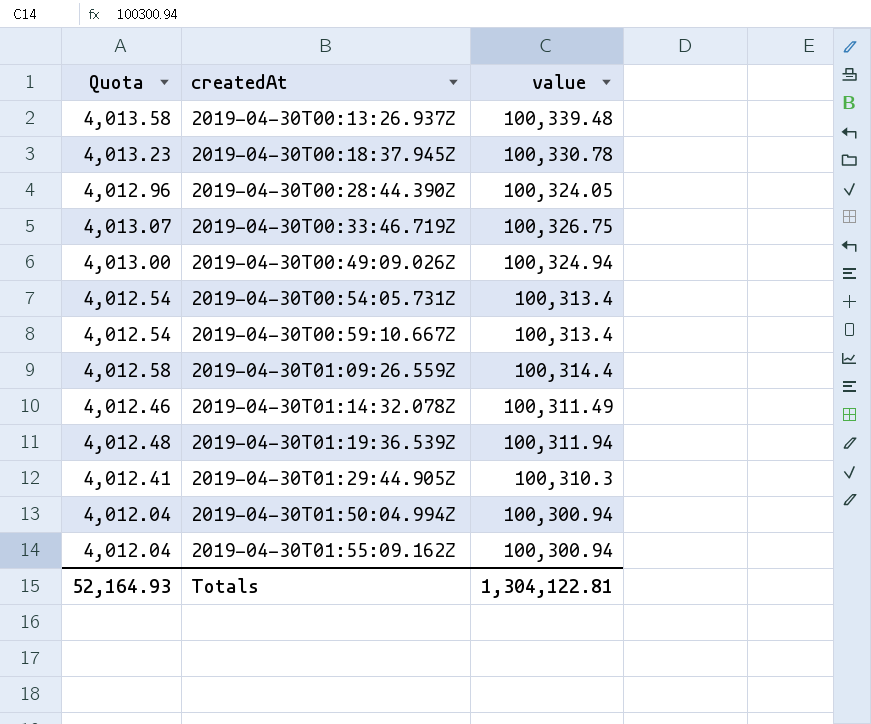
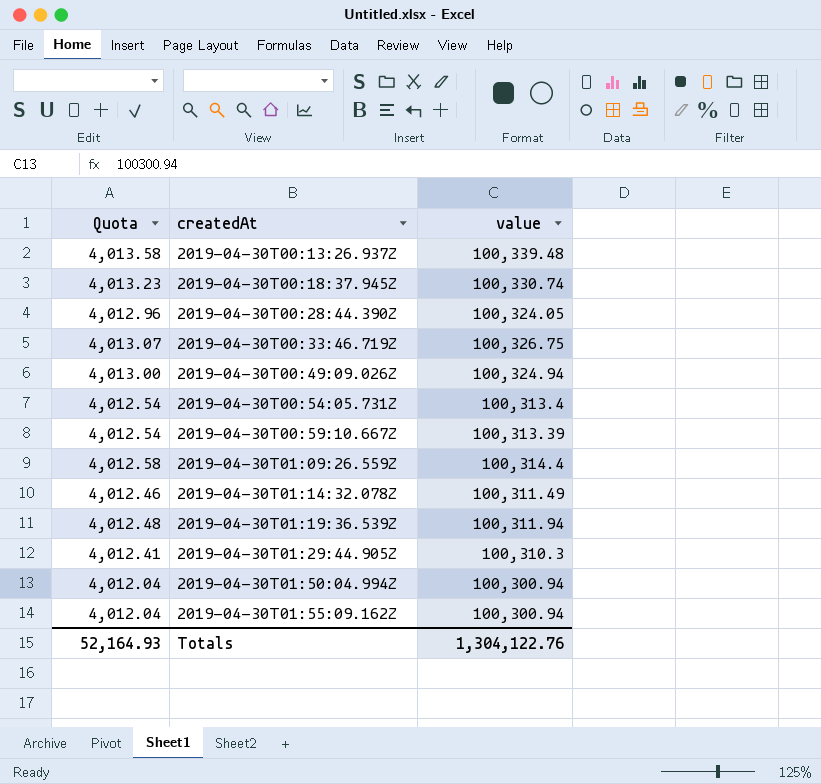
2019-04-30T00:18:37.945Z | value: 100,330.78 -> 100,330.74
2019-04-30T00:59:10.667Z | value: 100,313.4 -> 100,313.39
Totals | value: 1,304,122.81 -> 1,304,122.76

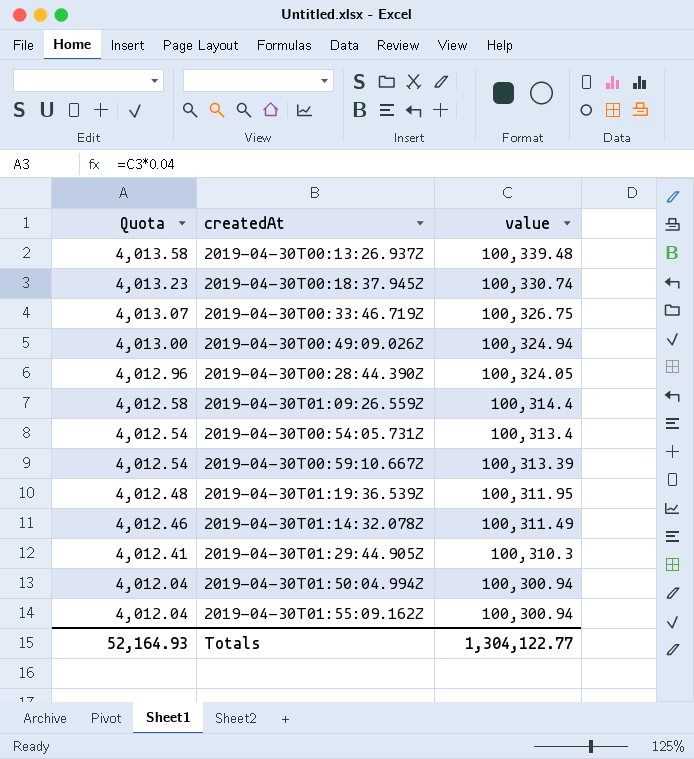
row order: createdAt ascending -> Quota descending
2019-04-30T01:19:36.539Z | value: 100,311.94 -> 100,311.95
Totals | value: 1,304,122.76 -> 1,304,122.77

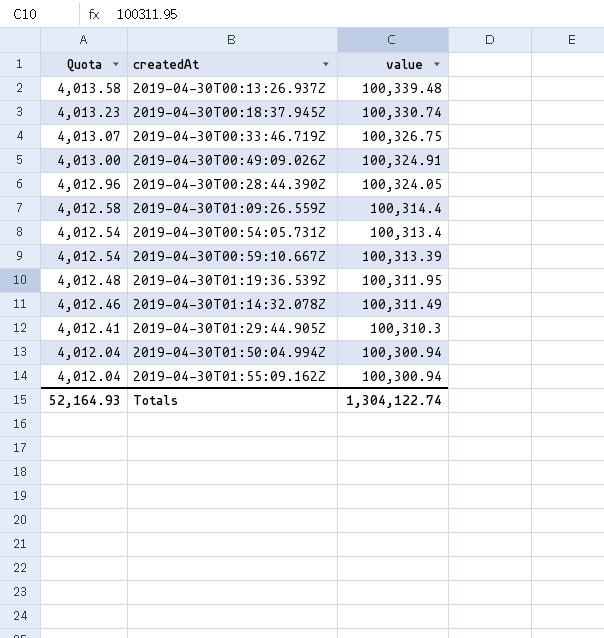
2019-04-30T00:49:09.026Z | value: 100,324.94 -> 100,324.91
Totals | value: 1,304,122.77 -> 1,304,122.74

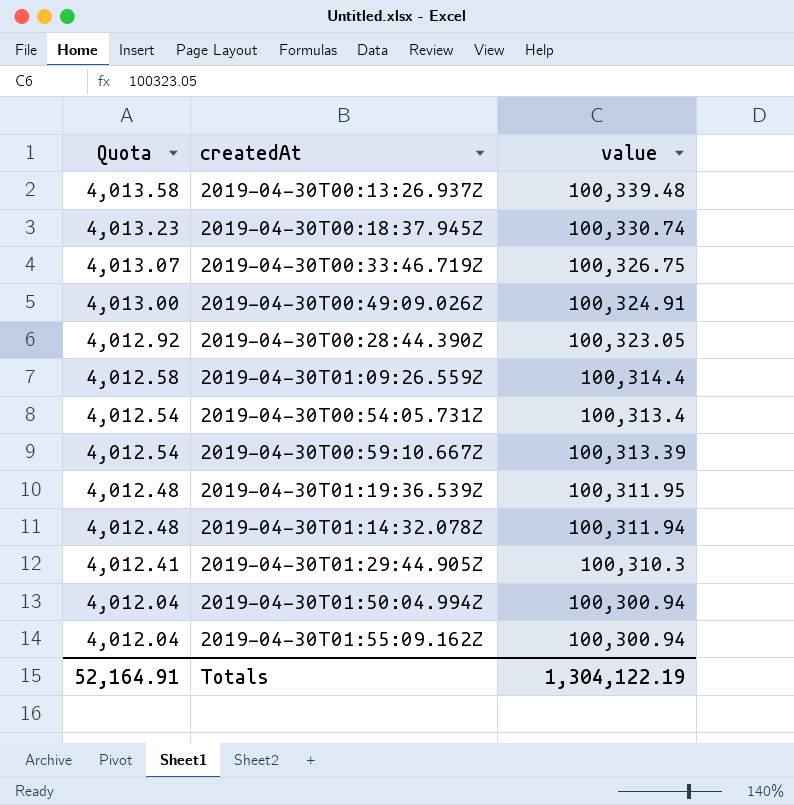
2019-04-30T00:28:44.390Z | Quota: 4,012.96 -> 4,012.92
2019-04-30T00:28:44.390Z | value: 100,324.05 -> 100,323.05
2019-04-30T01:14:32.078Z | Quota: 4,012.46 -> 4,012.48
2019-04-30T01:14:32.078Z | value: 100,311.49 -> 100,311.94
Totals | Quota: 52,164.93 -> 52,164.91
Totals | value: 1,304,122.74 -> 1,304,122.19

